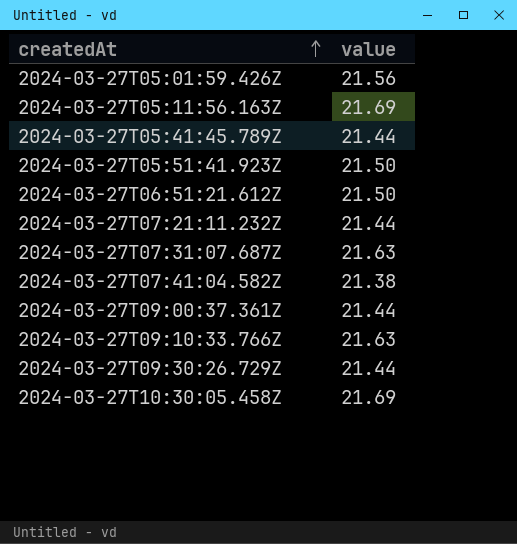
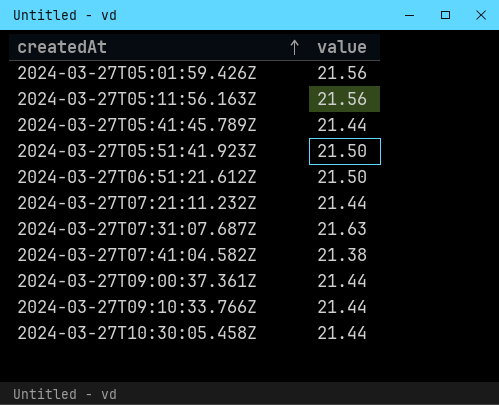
row 2024-03-27T09:30:26.729Z: 21.44 -> none
2024-03-27T05:11:56.163Z | value: 21.69 -> 21.56
2024-03-27T09:10:33.766Z | value: 21.63 -> 21.44
2024-03-27T10:30:05.458Z | value: 21.69 -> 21.44

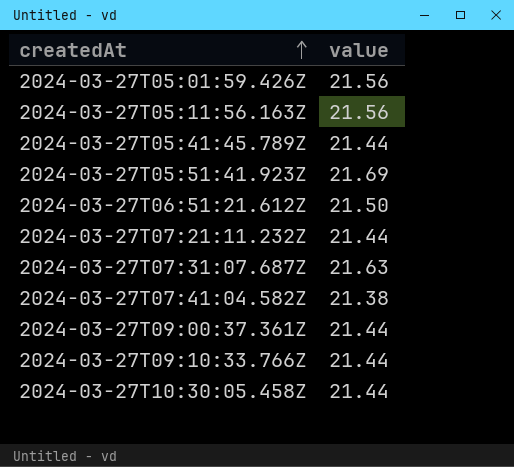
2024-03-27T05:51:41.923Z | value: 21.50 -> 21.69

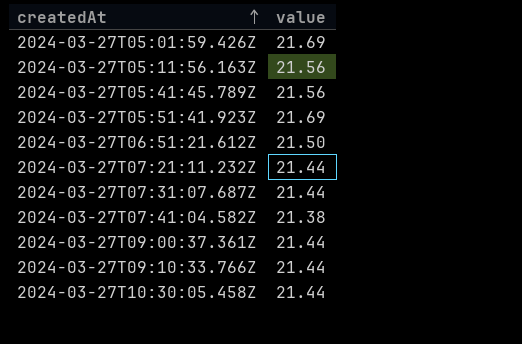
2024-03-27T05:01:59.426Z | value: 21.56 -> 21.69
2024-03-27T05:41:45.789Z | value: 21.44 -> 21.56
2024-03-27T07:31:07.687Z | value: 21.63 -> 21.44

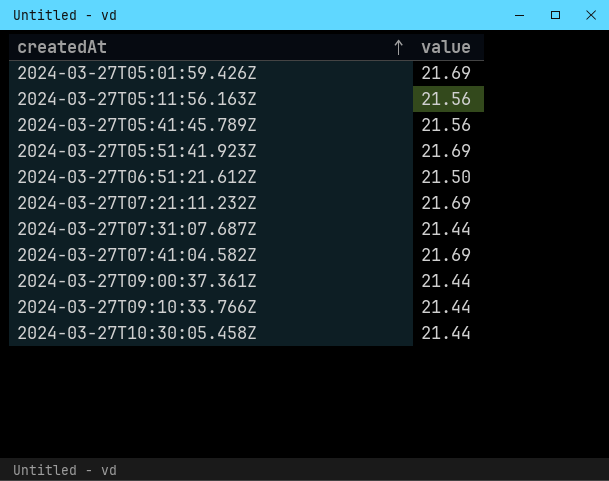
2024-03-27T07:21:11.232Z | value: 21.44 -> 21.69
2024-03-27T07:41:04.582Z | value: 21.38 -> 21.69

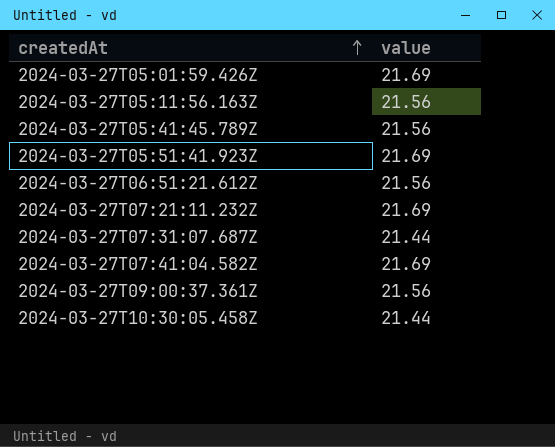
row 2024-03-27T09:10:33.766Z: 21.44 -> none
2024-03-27T06:51:21.612Z | value: 21.50 -> 21.56
2024-03-27T09:00:37.361Z | value: 21.44 -> 21.56

